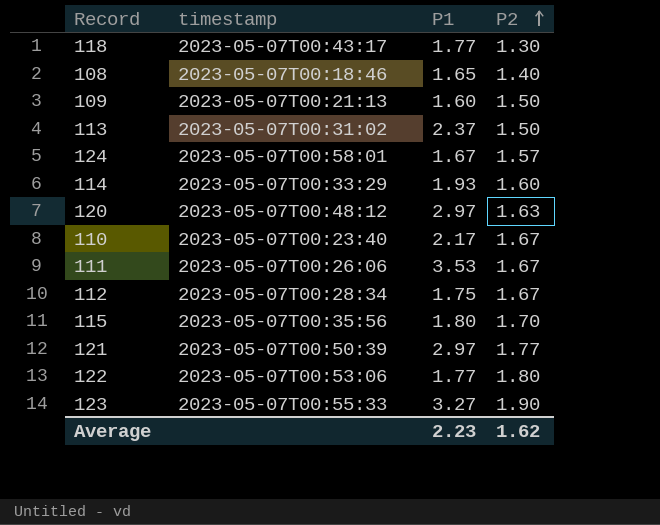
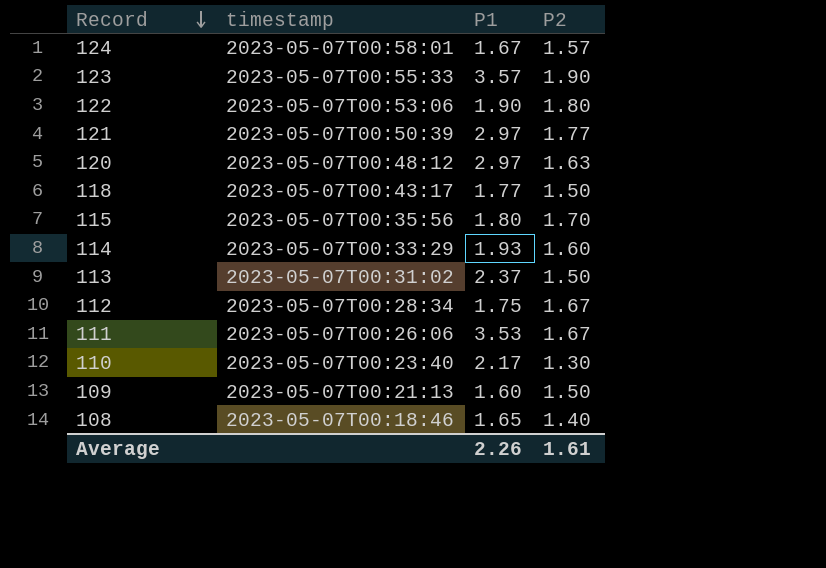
row order: P2 ascending -> Record descending
123 | P1: 3.27 -> 3.57
122 | P1: 1.77 -> 1.90
118 | P2: 1.30 -> 1.50
110 | P2: 1.67 -> 1.30
Average | P1: 2.23 -> 2.26
Average | P2: 1.62 -> 1.61

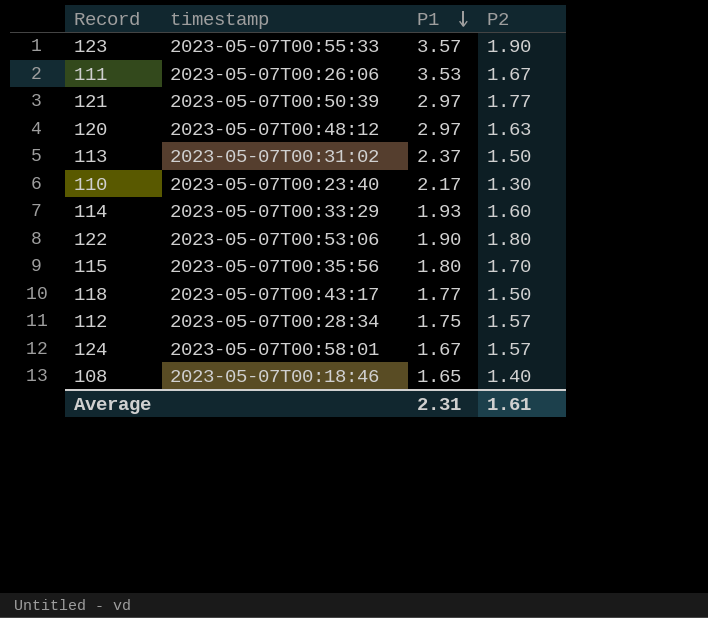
row order: Record descending -> P1 descending
row 109: 2023-05-07T00:21:13 | 1.60 | 1.50 -> none
112 | P2: 1.67 -> 1.57
Average | P1: 2.26 -> 2.31

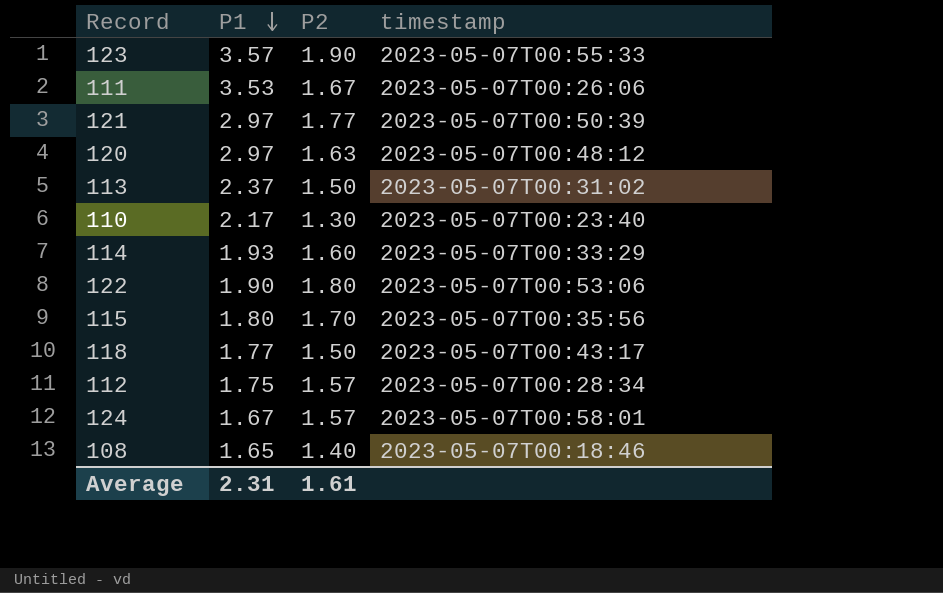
column timestamp | position: 2 -> 4

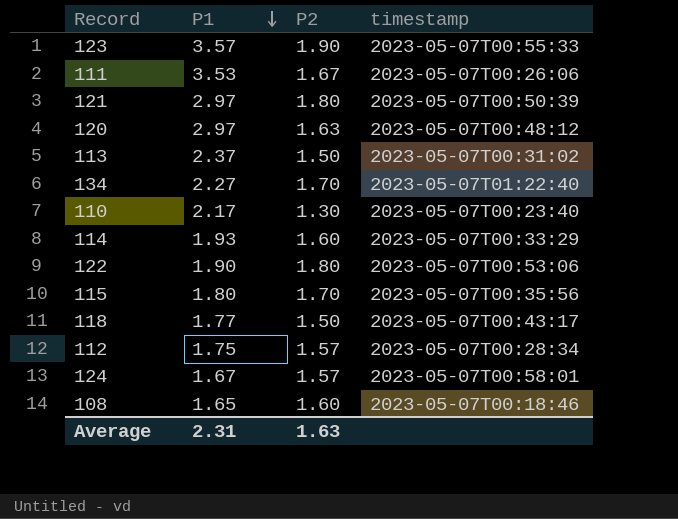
121 | P2: 1.77 -> 1.80
row 134: none -> 2.27 | 1.70 | 2023-05-07T01:22:40
108 | P2: 1.40 -> 1.60
Average | P2: 1.61 -> 1.63

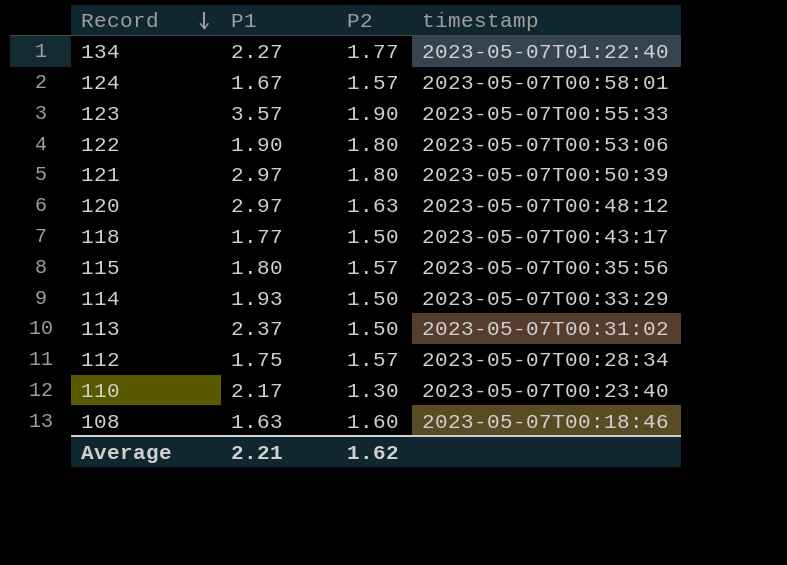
row order: P1 descending -> Record descending
row 111: 3.53 | 1.67 | 2023-05-07T00:26:06 -> none
134 | P2: 1.70 -> 1.77
115 | P2: 1.70 -> 1.57
114 | P2: 1.60 -> 1.50
108 | P1: 1.65 -> 1.63
Average | P1: 2.31 -> 2.21
Average | P2: 1.63 -> 1.62

